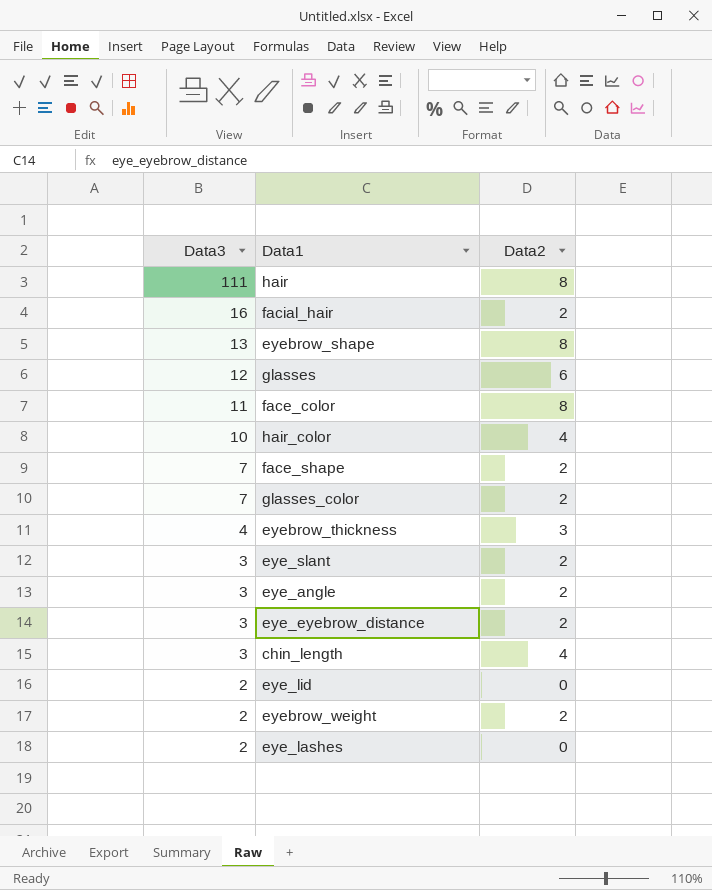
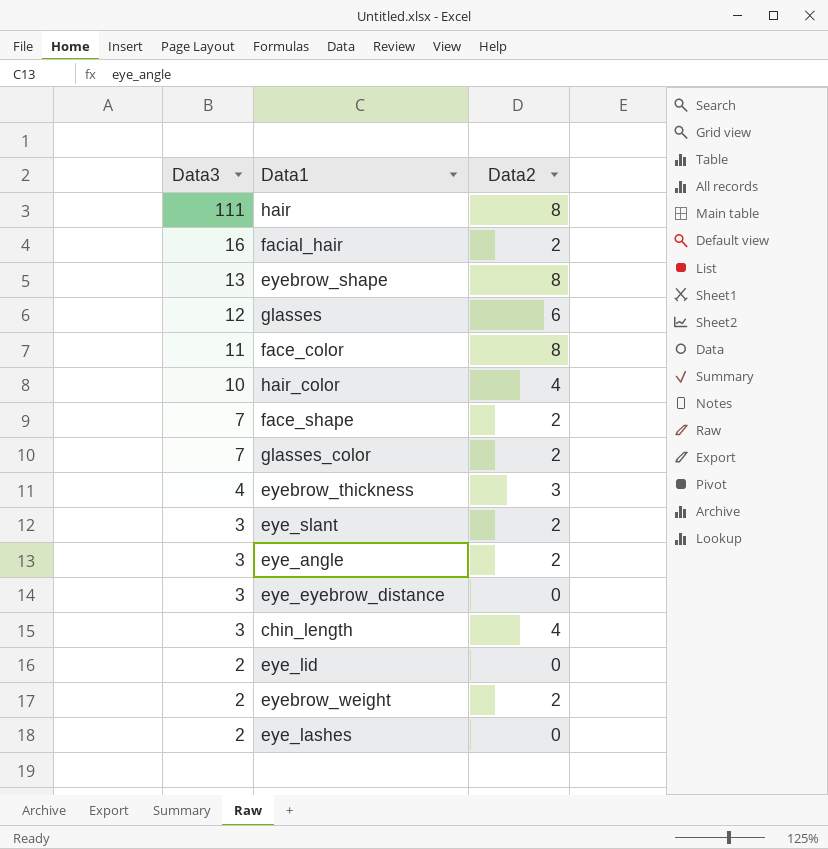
eye_eyebrow_distance | Data2: 2 -> 0

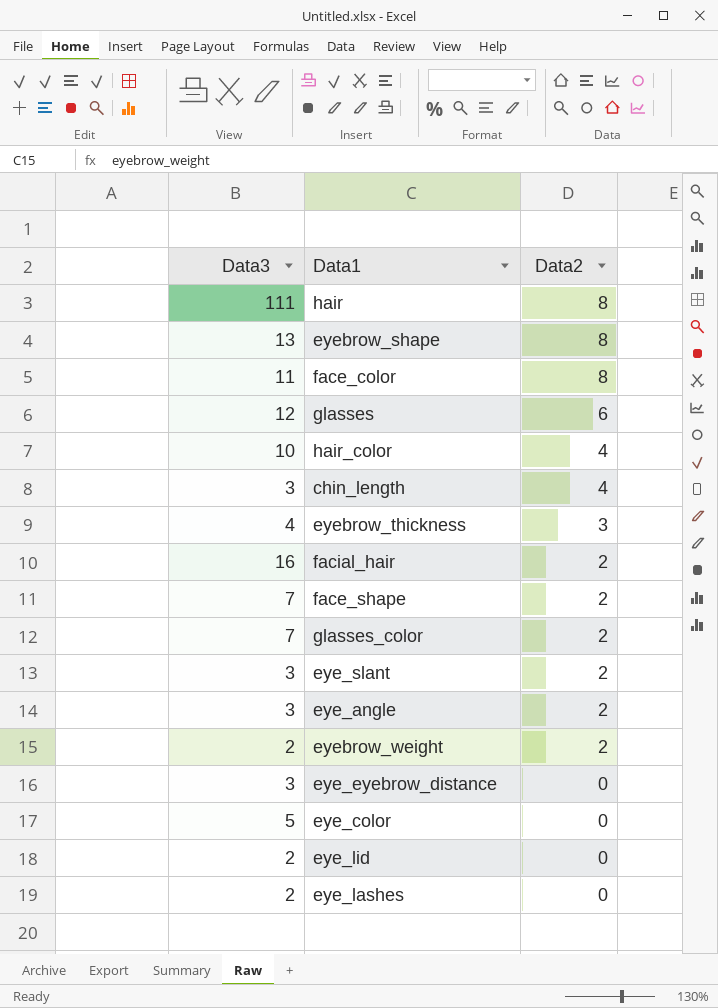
row order: Data3 descending -> Data2 descending
row eye_color: none -> 5 | 0

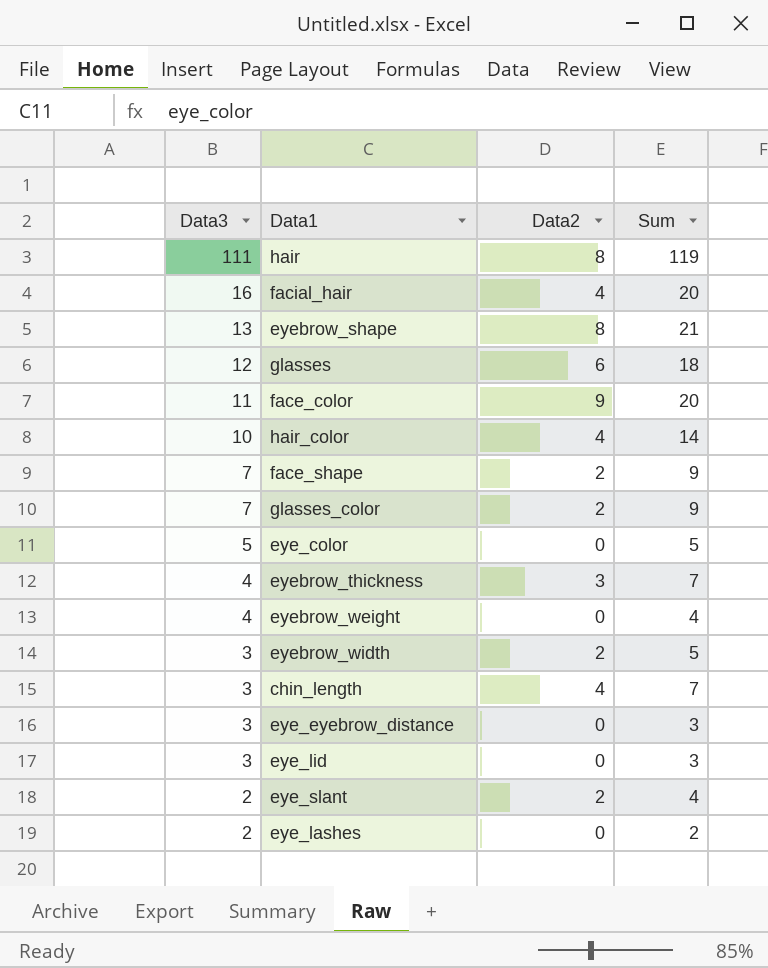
row order: Data2 descending -> Data3 descending
column Sum | formula: none -> [Data3] + [Data2]
row eye_angle: 3 | 2 -> none
facial_hair | Data2: 2 -> 4
face_color | Data2: 8 -> 9
eyebrow_weight | Data3: 2 -> 4
eyebrow_weight | Data2: 2 -> 0
row eyebrow_width: none -> 3 | 2 | 5
eye_lid | Data3: 2 -> 3
eye_slant | Data3: 3 -> 2

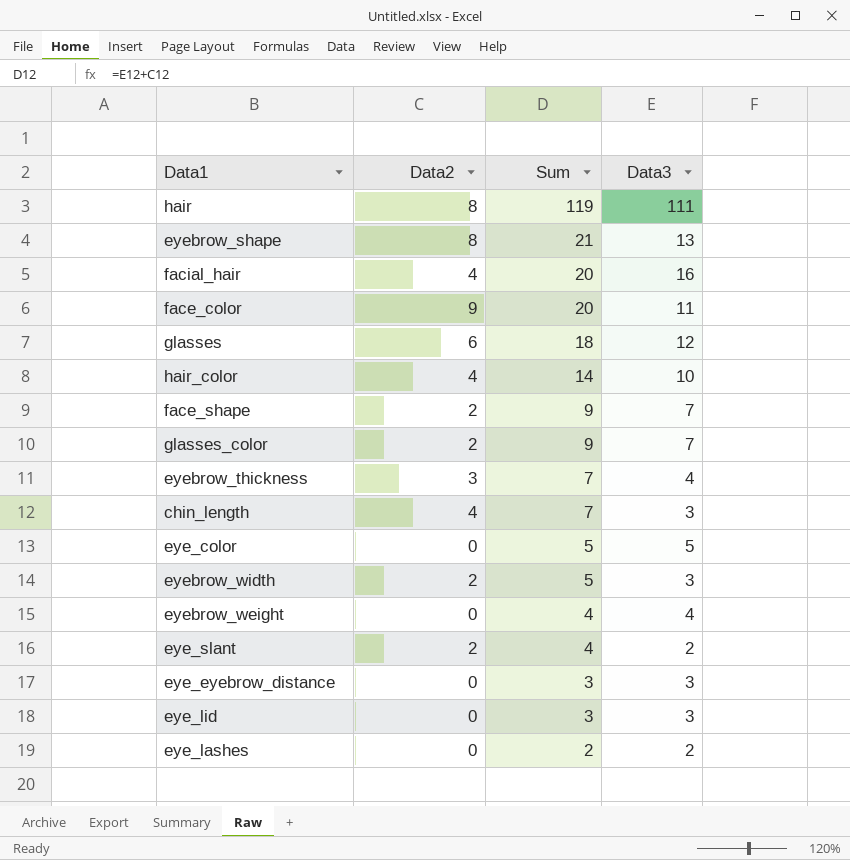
row order: Data3 descending -> Sum descending
column Data3 | position: 1 -> 4

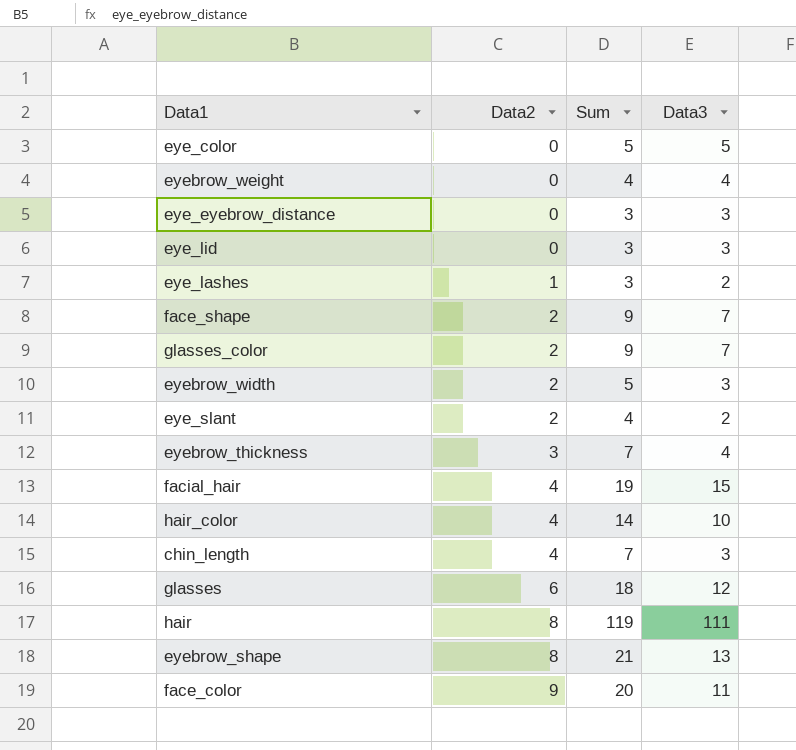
row order: Sum descending -> Data2 ascending
eye_lashes | Data2: 0 -> 1
eye_lashes | Sum: 2 -> 3
facial_hair | Sum: 20 -> 19
facial_hair | Data3: 16 -> 15

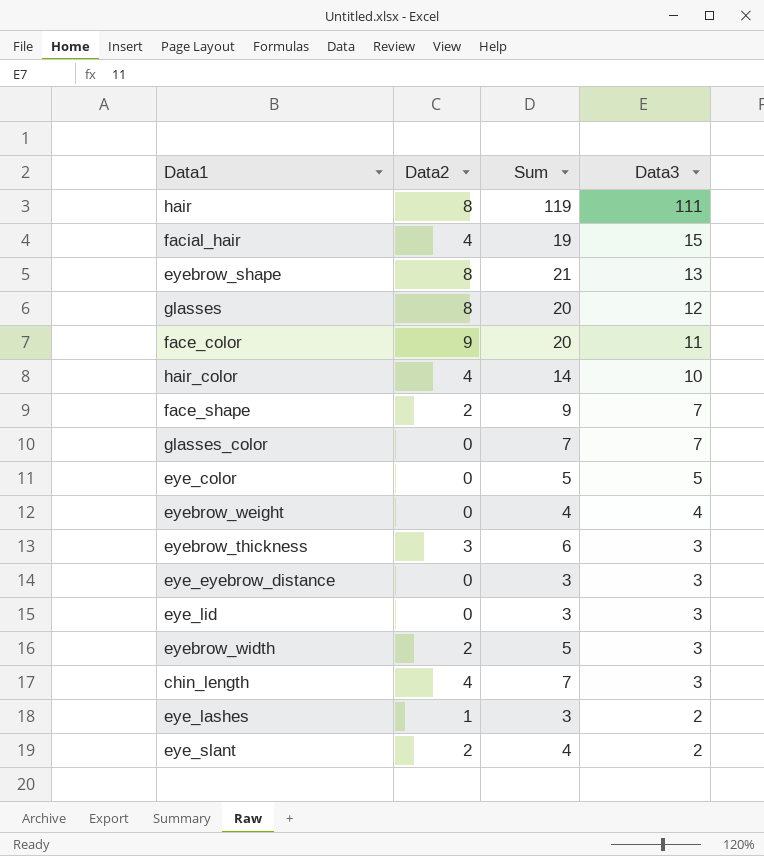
row order: Data2 ascending -> Data3 descending
glasses | Data2: 6 -> 8
glasses | Sum: 18 -> 20
glasses_color | Data2: 2 -> 0
glasses_color | Sum: 9 -> 7
eyebrow_thickness | Sum: 7 -> 6
eyebrow_thickness | Data3: 4 -> 3

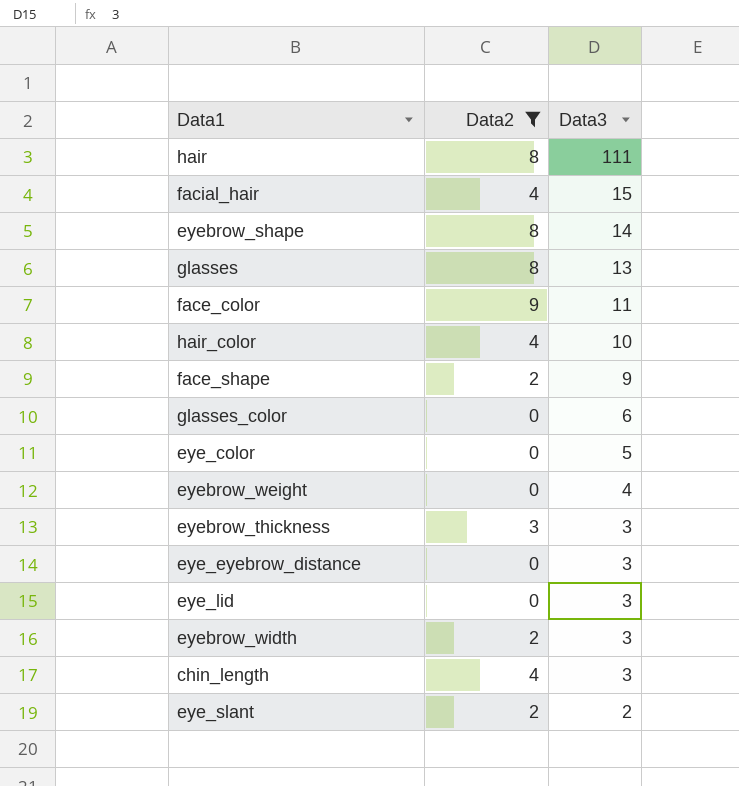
filter: none -> Data2 != 1
column Sum | formula: [Data2] + [Data3] -> none
eyebrow_shape | Data3: 13 -> 14
glasses | Data3: 12 -> 13
face_shape | Data3: 7 -> 9
glasses_color | Data3: 7 -> 6

